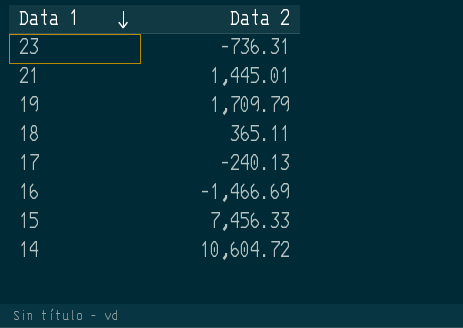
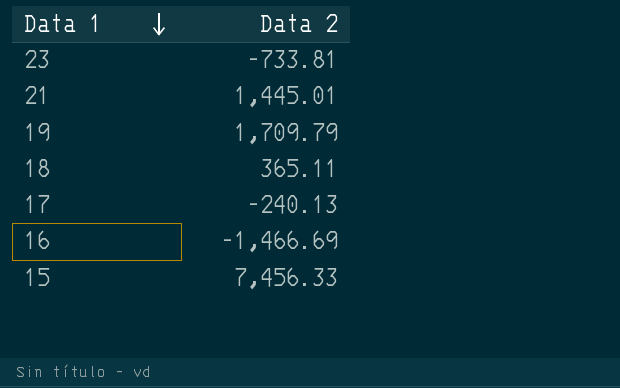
row 14: 10,604.72 -> none
23 | Data 2: -736.31 -> -733.81

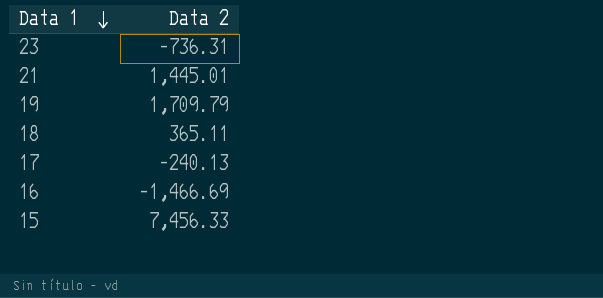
23 | Data 2: -733.81 -> -736.31

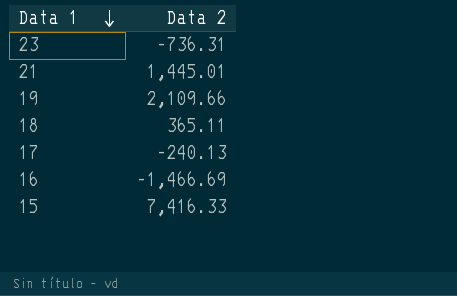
19 | Data 2: 1,709.79 -> 2,109.66
15 | Data 2: 7,456.33 -> 7,416.33

